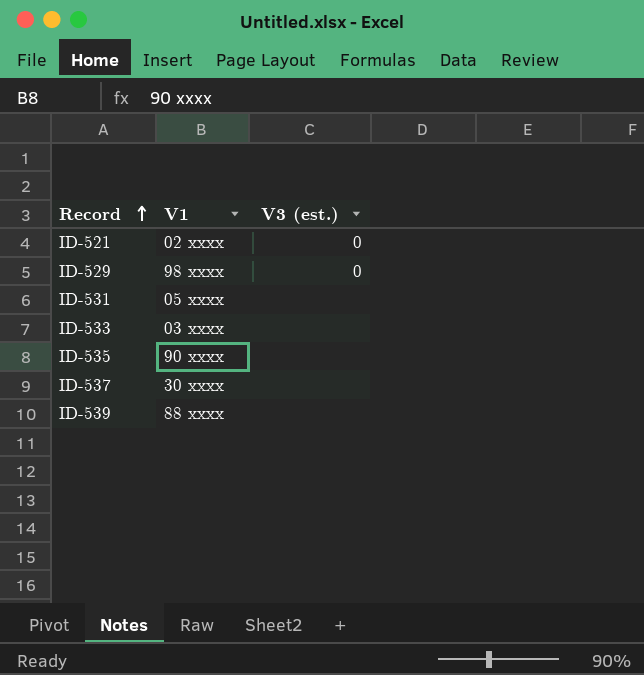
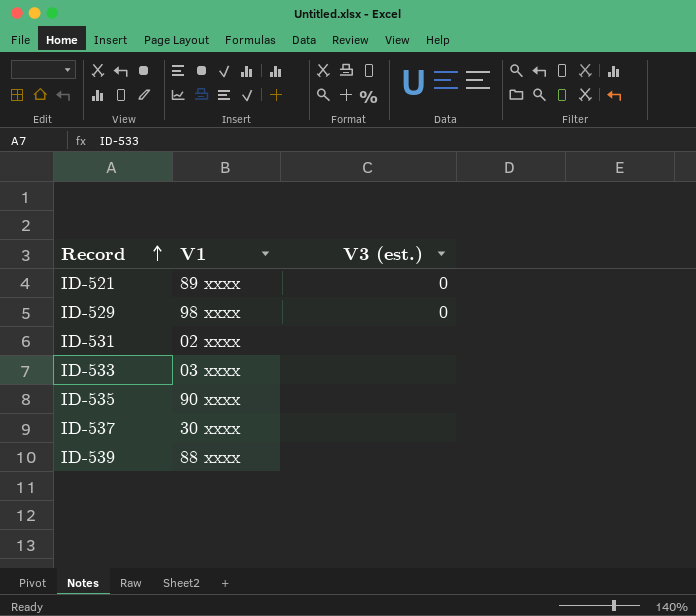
ID-521 | V1: 02 xxxx -> 89 xxxx
ID-531 | V1: 05 xxxx -> 02 xxxx

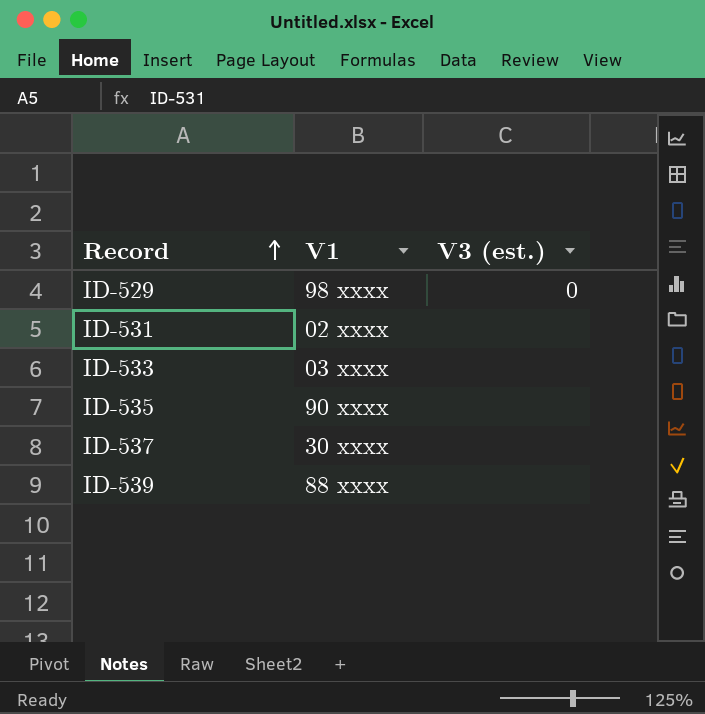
row ID-521: 89 xxxx | 0 -> none

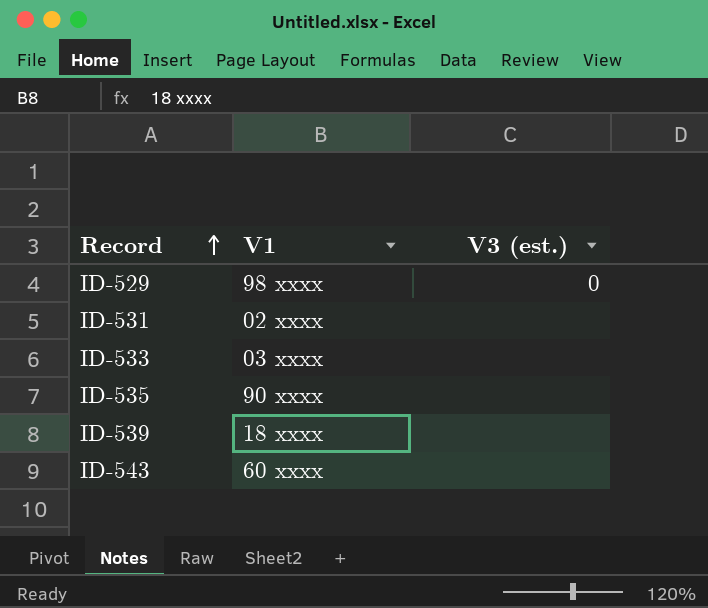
row ID-537: 30 xxxx | none -> none
ID-539 | V1: 88 xxxx -> 18 xxxx
row ID-543: none -> 60 xxxx | none

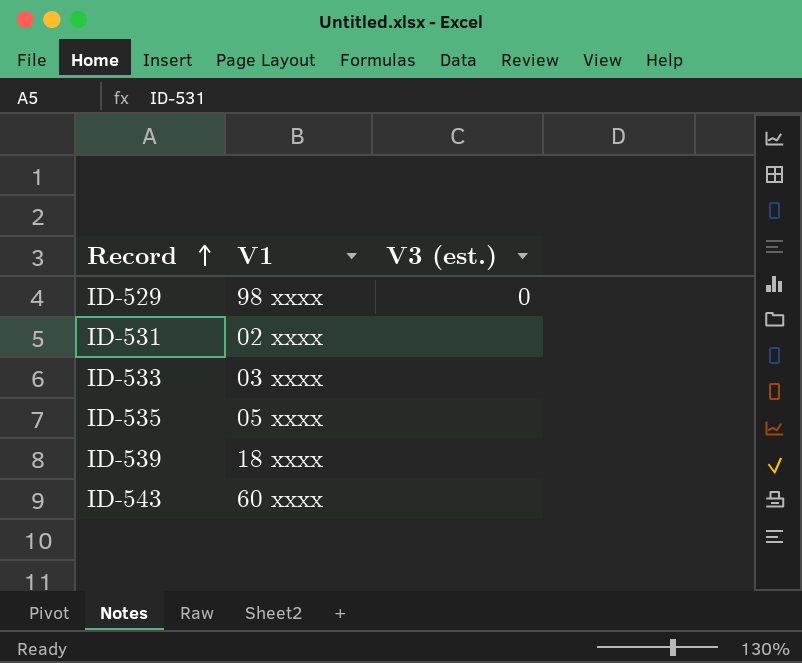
ID-535 | V1: 90 xxxx -> 05 xxxx

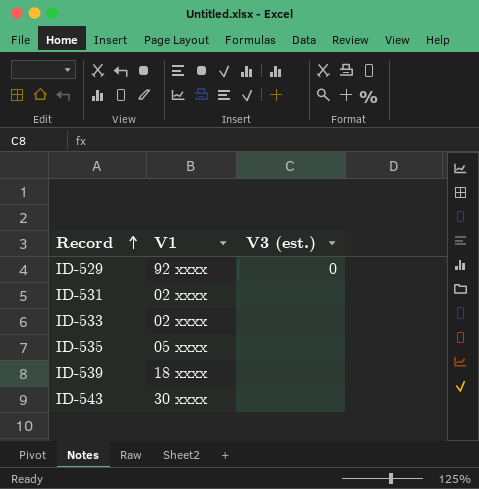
ID-529 | V1: 98 xxxx -> 92 xxxx
ID-533 | V1: 03 xxxx -> 02 xxxx
ID-543 | V1: 60 xxxx -> 30 xxxx

